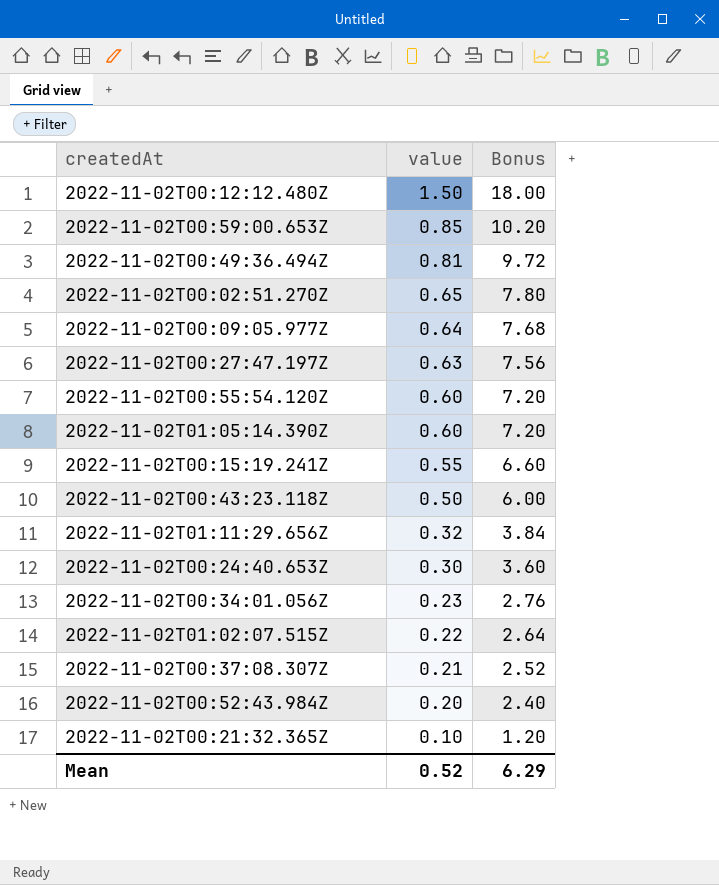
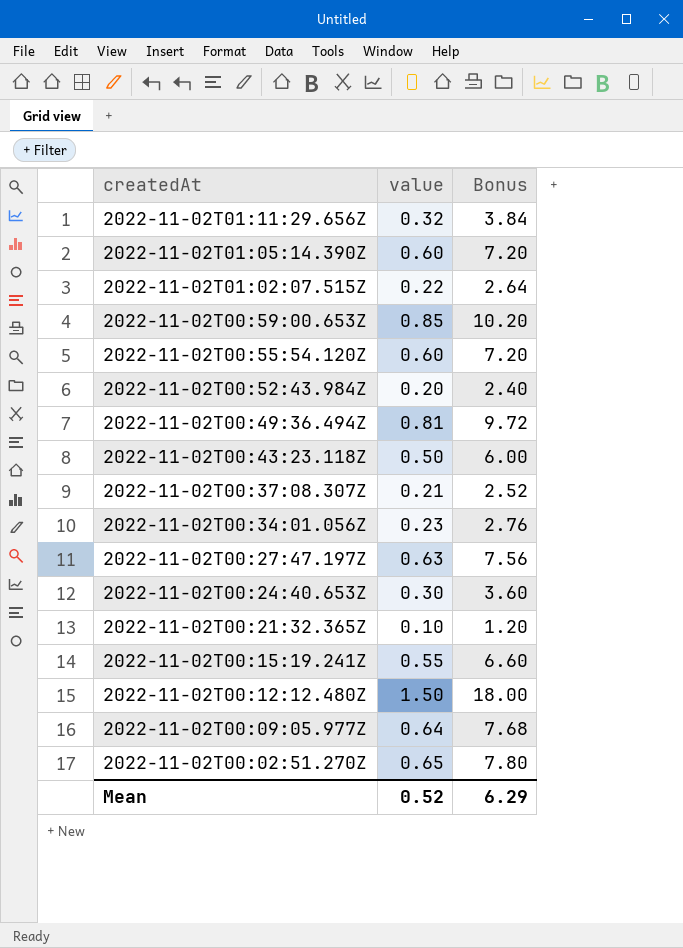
row order: value descending -> createdAt descending

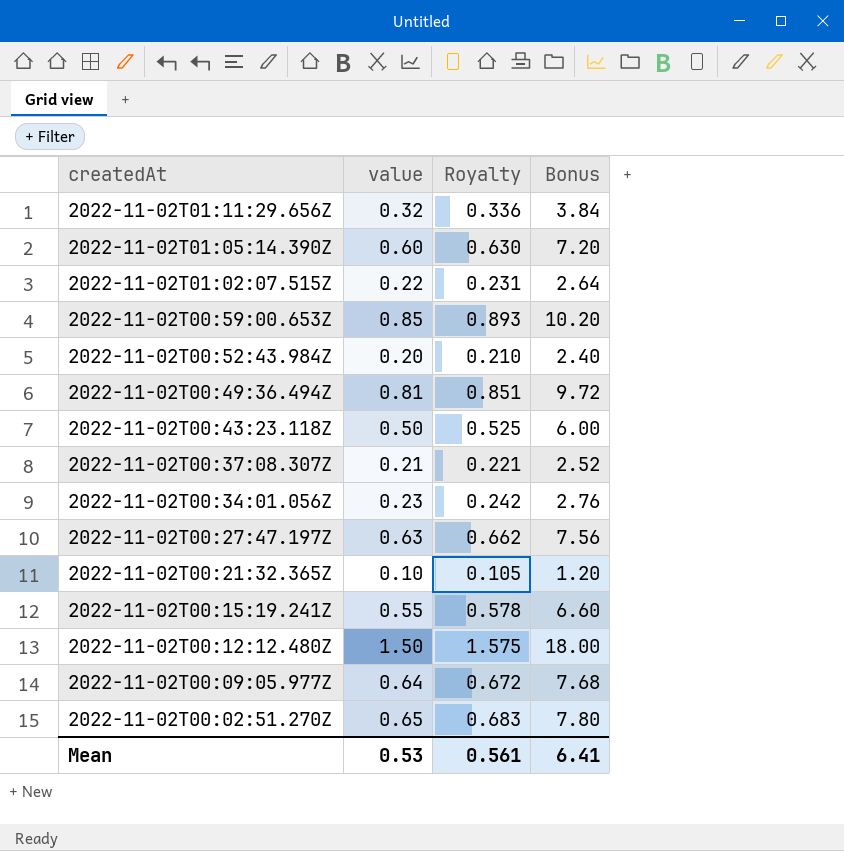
column Royalty | formula: none -> [value] * 1.05
row 2022-11-02T00:55:54.120Z: 0.60 | 7.20 -> none
row 2022-11-02T00:24:40.653Z: 0.30 | 3.60 -> none
Mean | value: 0.52 -> 0.53
Mean | Bonus: 6.29 -> 6.41

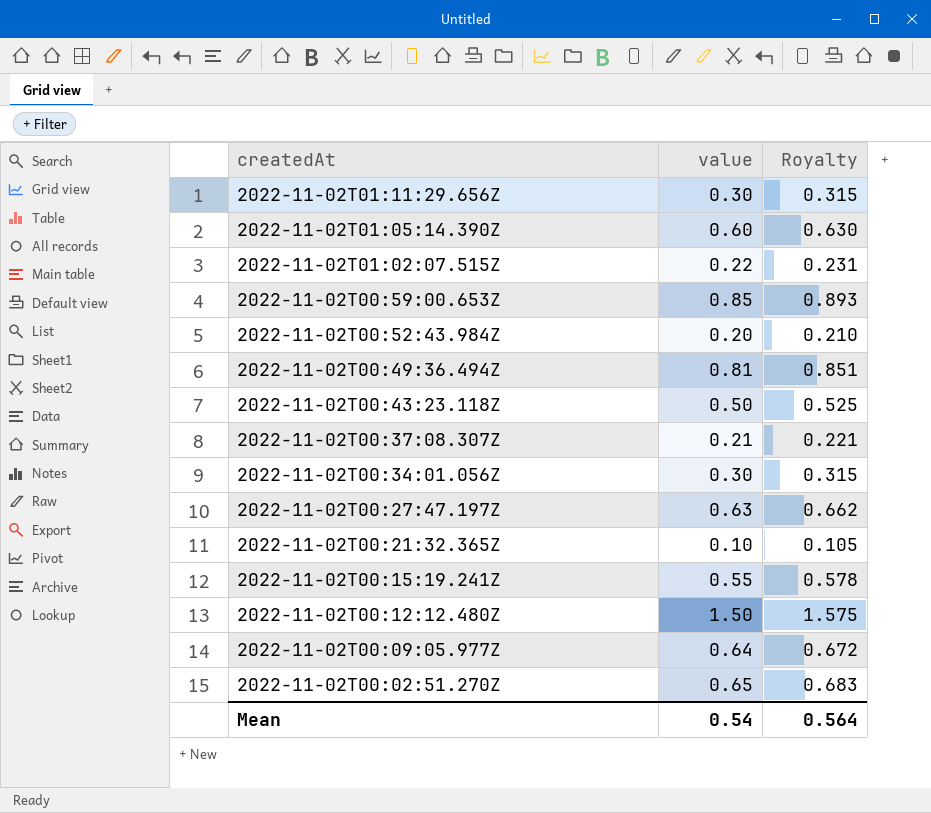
column Bonus | formula: [value] * 12 -> none
2022-11-02T01:11:29.656Z | value: 0.32 -> 0.30
2022-11-02T01:11:29.656Z | Royalty: 0.336 -> 0.315
2022-11-02T00:34:01.056Z | value: 0.23 -> 0.30
2022-11-02T00:34:01.056Z | Royalty: 0.242 -> 0.315
Mean | value: 0.53 -> 0.54
Mean | Royalty: 0.561 -> 0.564

